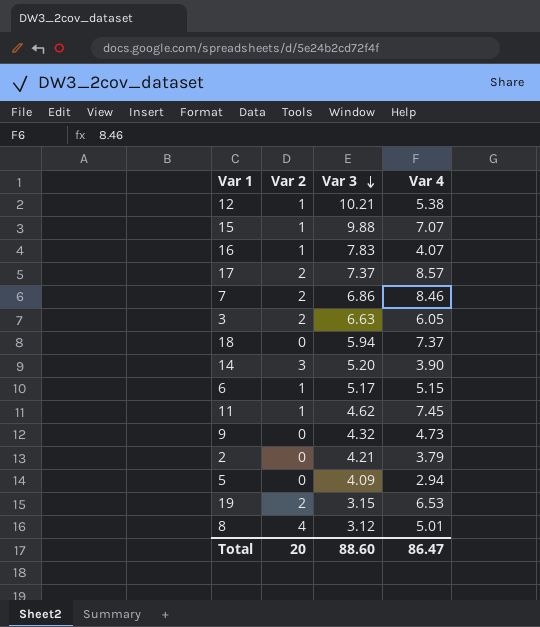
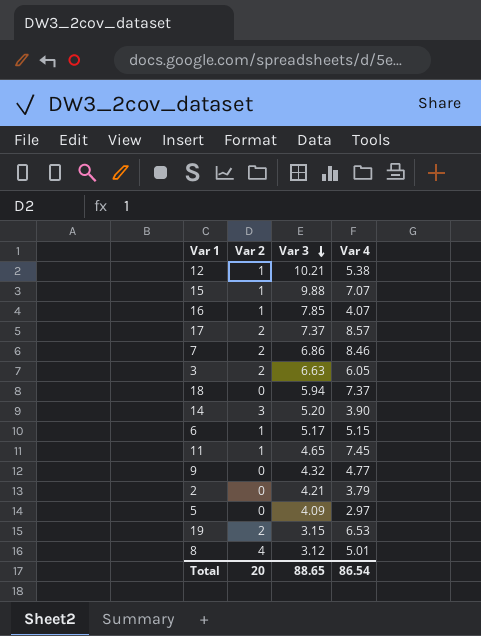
16 | Var 3: 7.83 -> 7.85
11 | Var 3: 4.62 -> 4.65
9 | Var 4: 4.73 -> 4.77
5 | Var 4: 2.94 -> 2.97
Total | Var 3: 88.60 -> 88.65
Total | Var 4: 86.47 -> 86.54

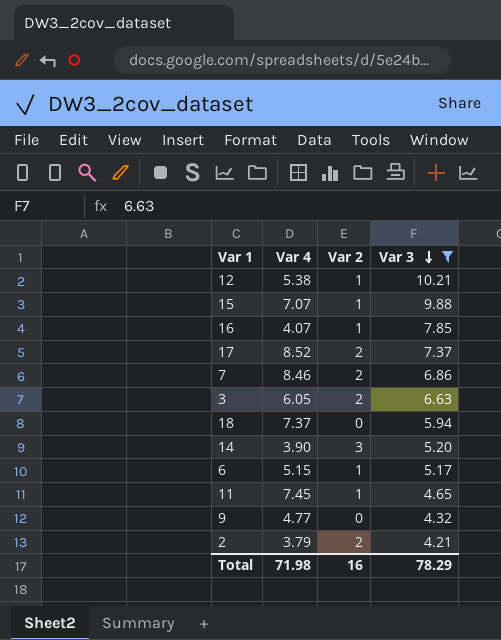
filter: none -> Var 3 >= 4.21
column Var 4 | position: 4 -> 2
17 | Var 4: 8.57 -> 8.52
2 | Var 2: 0 -> 2
Total | Var 4: 86.54 -> 71.98
Total | Var 2: 20 -> 16
Total | Var 3: 88.65 -> 78.29

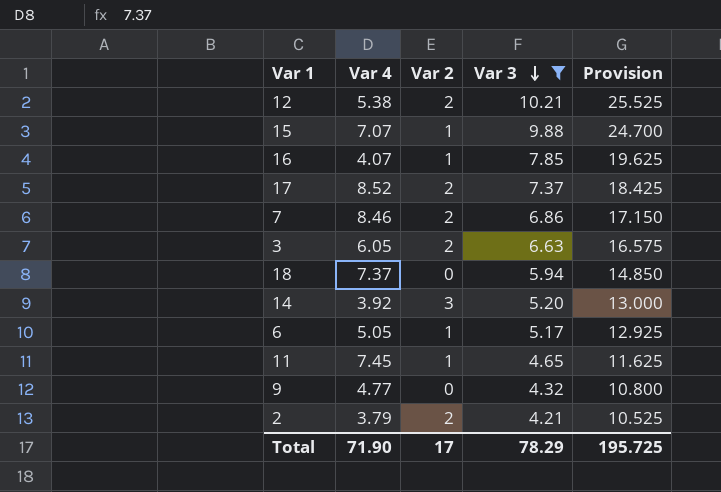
column Provision | formula: none -> [Var 3] * 2.5
12 | Var 2: 1 -> 2
14 | Var 4: 3.90 -> 3.92
6 | Var 4: 5.15 -> 5.05
Total | Var 4: 71.98 -> 71.90
Total | Var 2: 16 -> 17

